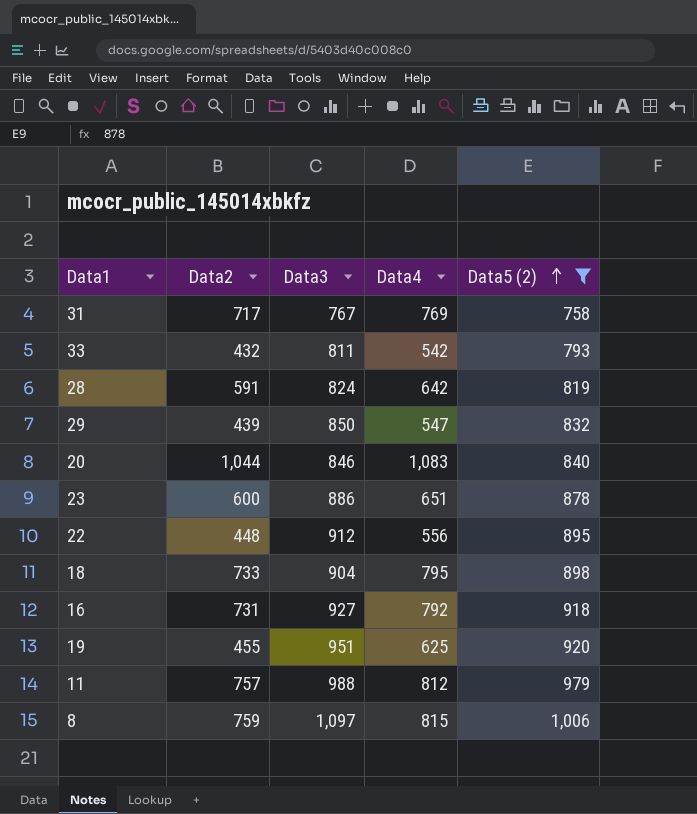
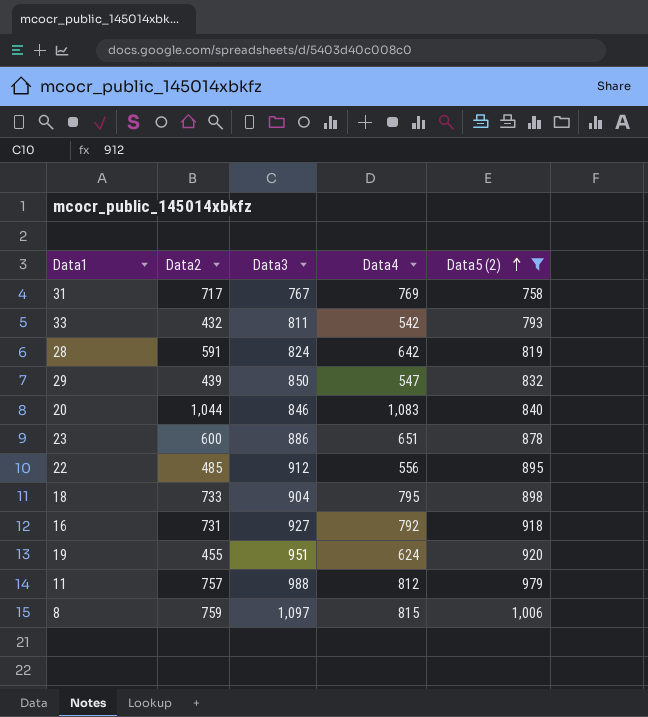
22 | Data2: 448 -> 485
19 | Data4: 625 -> 624

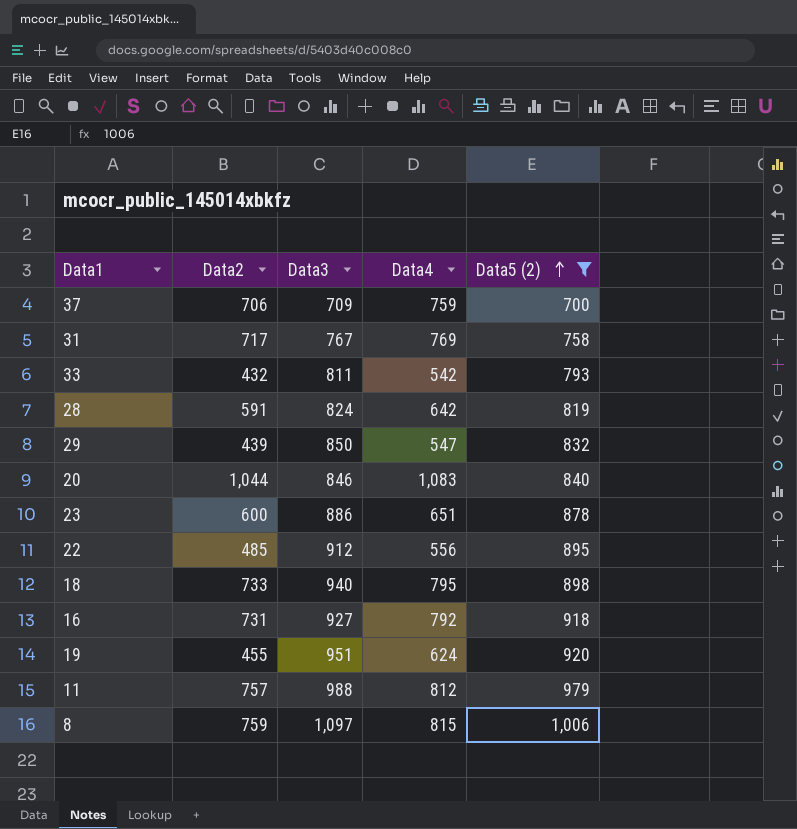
row 37: none -> 706 | 709 | 759 | 700
18 | Data3: 904 -> 940

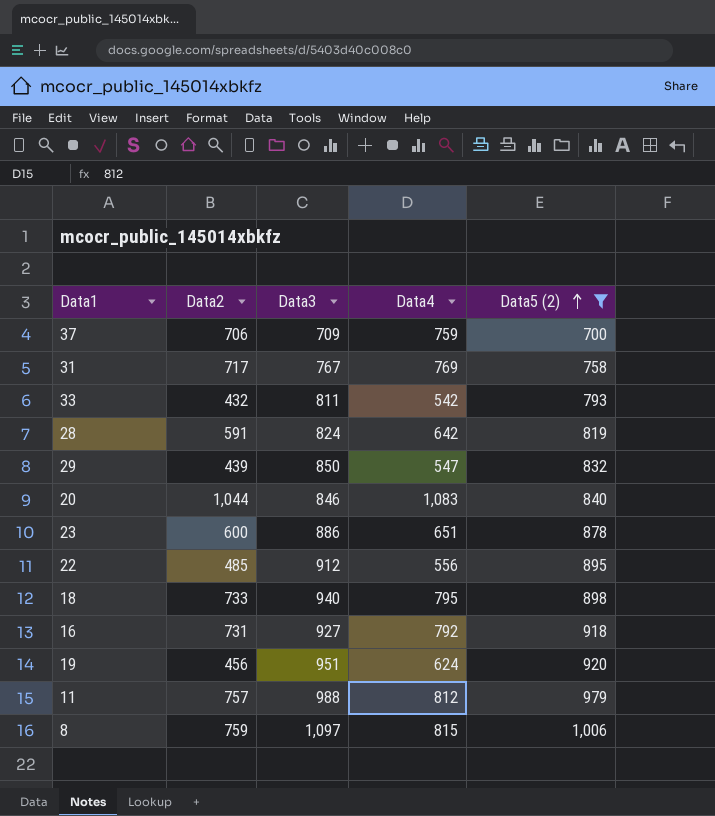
19 | Data2: 455 -> 456

